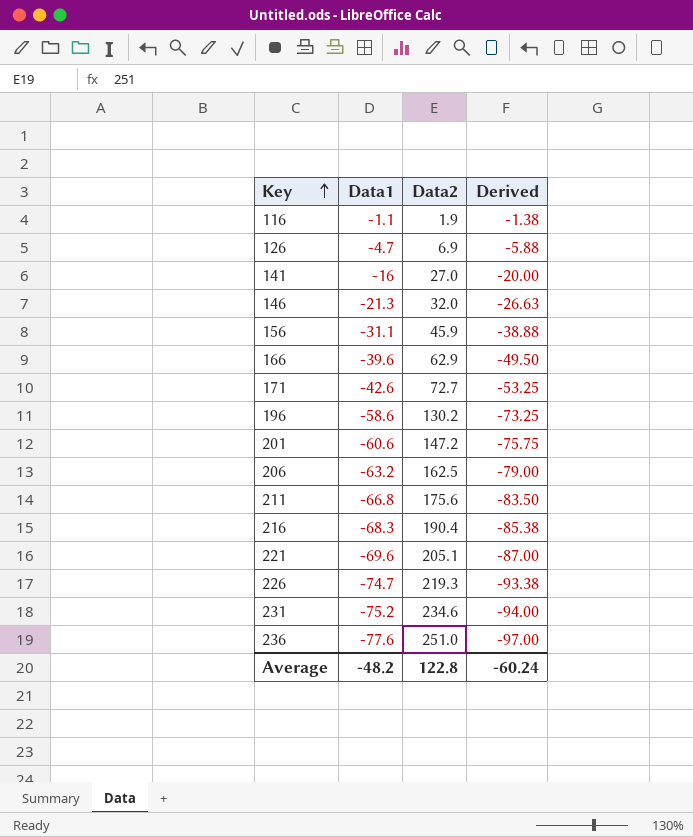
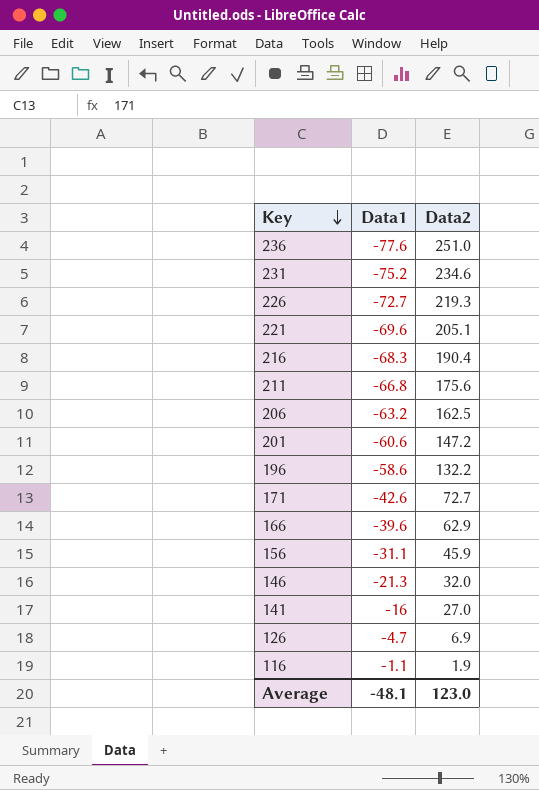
row order: Key ascending -> Key descending
column Derived | formula: [Data1] * 1.25 -> none
226 | Data1: -74.7 -> -72.7
196 | Data2: 130.2 -> 132.2
Average | Data1: -48.2 -> -48.1
Average | Data2: 122.8 -> 123.0

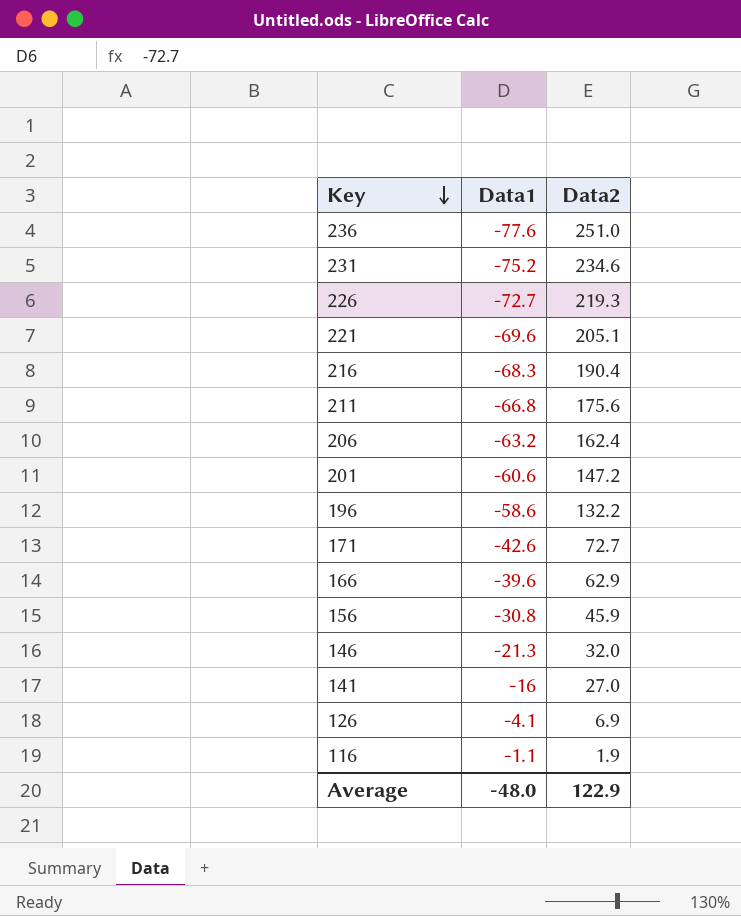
206 | Data2: 162.5 -> 162.4
156 | Data1: -31.1 -> -30.8
126 | Data1: -4.7 -> -4.1
Average | Data1: -48.1 -> -48.0
Average | Data2: 123.0 -> 122.9

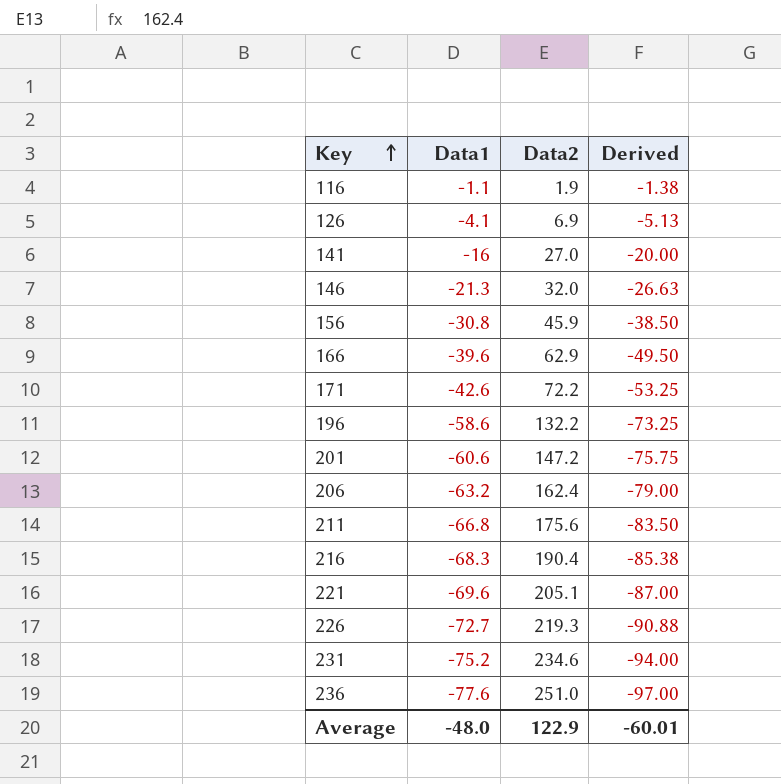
row order: Key descending -> Key ascending
column Derived | formula: none -> [Data1] * 1.25
171 | Data2: 72.7 -> 72.2

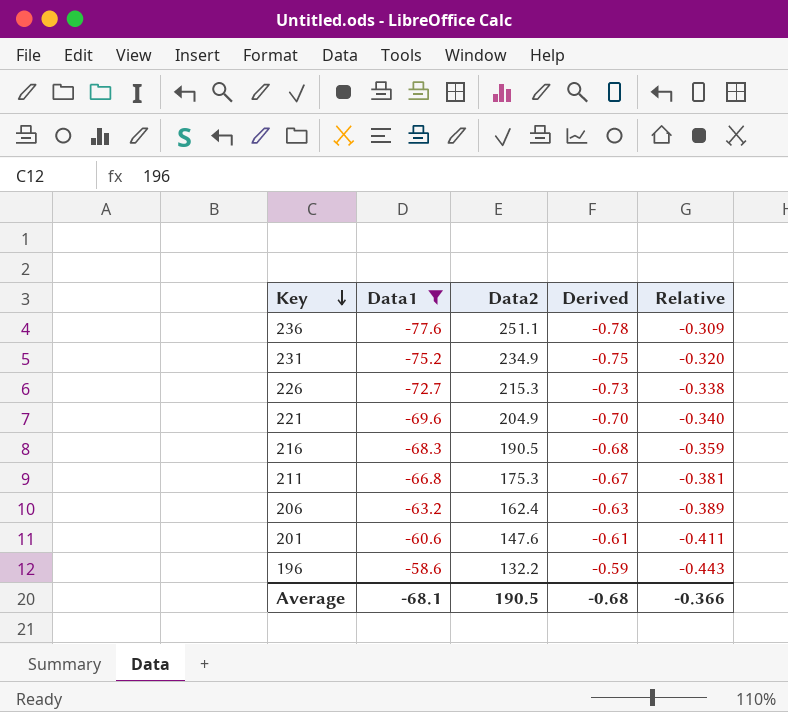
filter: none -> Data1 <= -58.6
row order: Key ascending -> Key descending
column Derived | formula: [Data1] * 1.25 -> [Data1] * 0.01
column Relative | formula: none -> [Data1] / [Data2]
236 | Data2: 251.0 -> 251.1
231 | Data2: 234.6 -> 234.9
226 | Data2: 219.3 -> 215.3
221 | Data2: 205.1 -> 204.9
216 | Data2: 190.4 -> 190.5
211 | Data2: 175.6 -> 175.3
201 | Data2: 147.2 -> 147.6
Average | Data1: -48.0 -> -68.1
Average | Data2: 122.9 -> 190.5
Average | Derived: -60.01 -> -0.68

